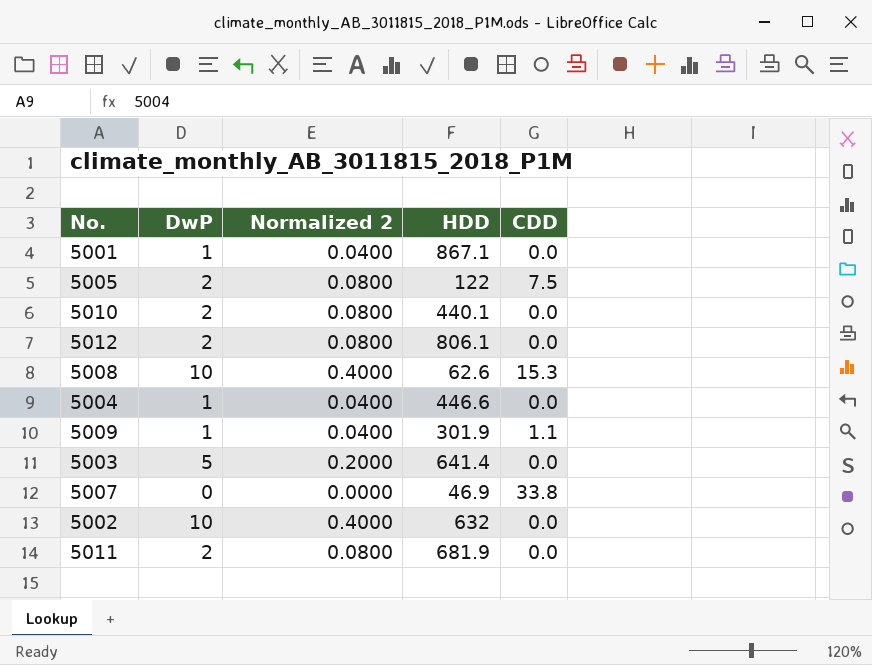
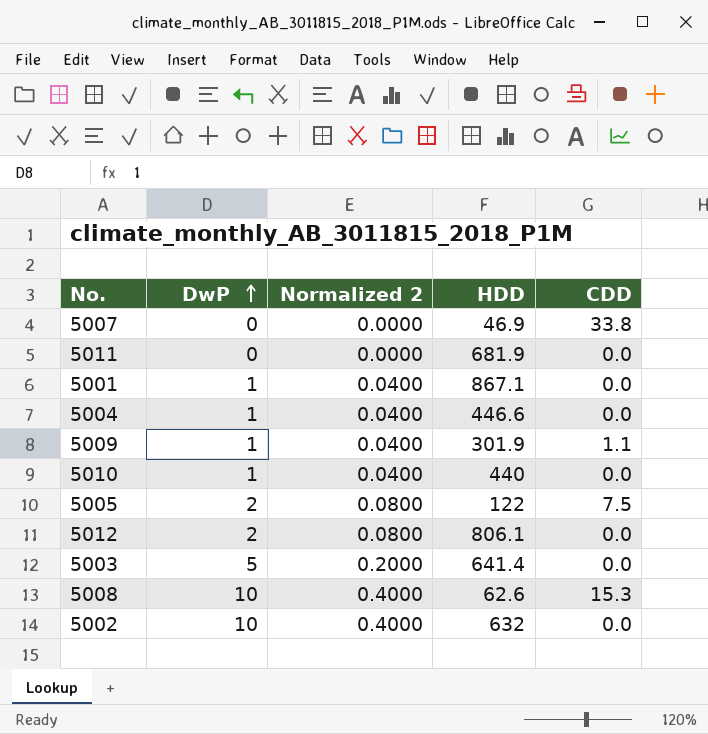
row order: none -> DwP ascending
5011 | DwP: 2 -> 0
5011 | Normalized 2: 0.0800 -> 0.0000
5010 | DwP: 2 -> 1
5010 | Normalized 2: 0.0800 -> 0.0400
5010 | HDD: 440.1 -> 440

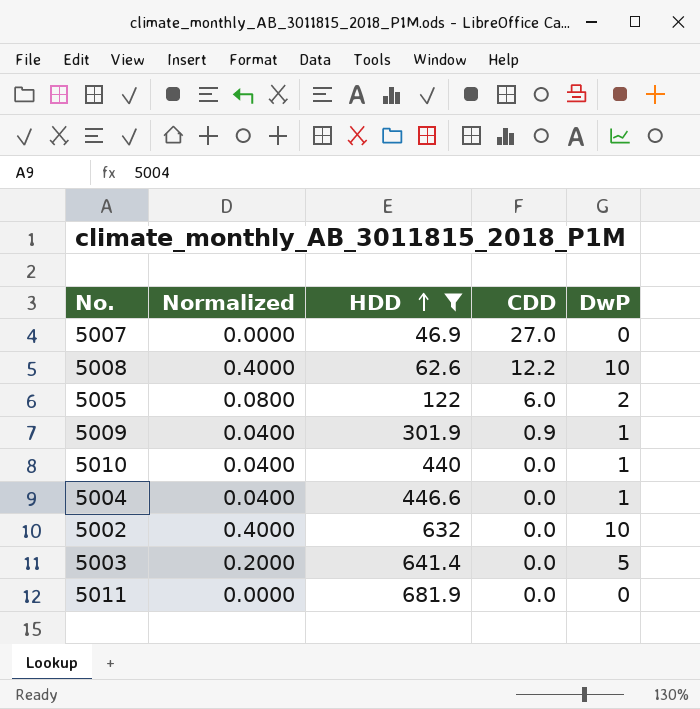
filter: none -> HDD <= 681.9
row order: DwP ascending -> HDD ascending
column name: Normalized 2 -> Normalized
column DwP | position: 2 -> 5
5007 | CDD: 33.8 -> 27.0
5008 | CDD: 15.3 -> 12.2
5005 | CDD: 7.5 -> 6.0
5009 | CDD: 1.1 -> 0.9

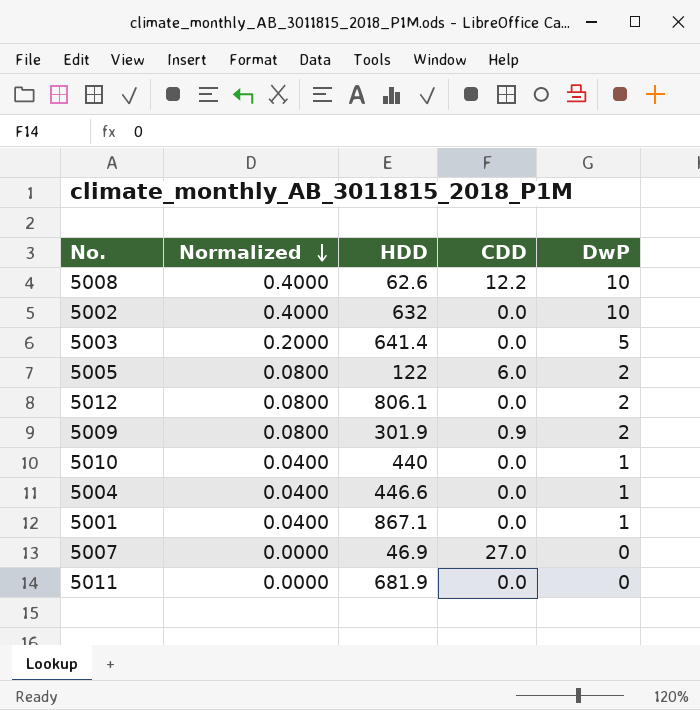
filter: HDD <= 681.9 -> none
row order: HDD ascending -> Normalized descending
5009 | Normalized: 0.0400 -> 0.0800
5009 | DwP: 1 -> 2

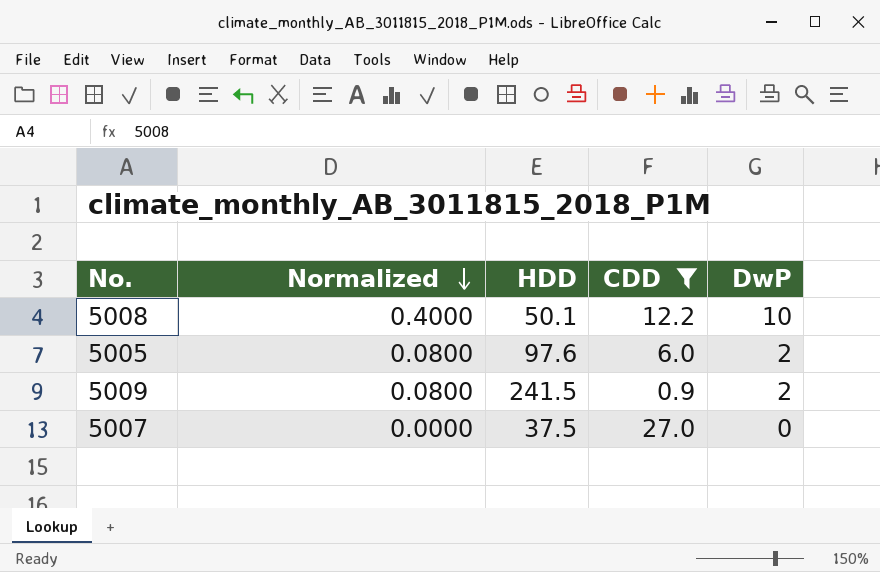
filter: none -> CDD != 0.0
5008 | HDD: 62.6 -> 50.1
5005 | HDD: 122 -> 97.6
5009 | HDD: 301.9 -> 241.5
5007 | HDD: 46.9 -> 37.5

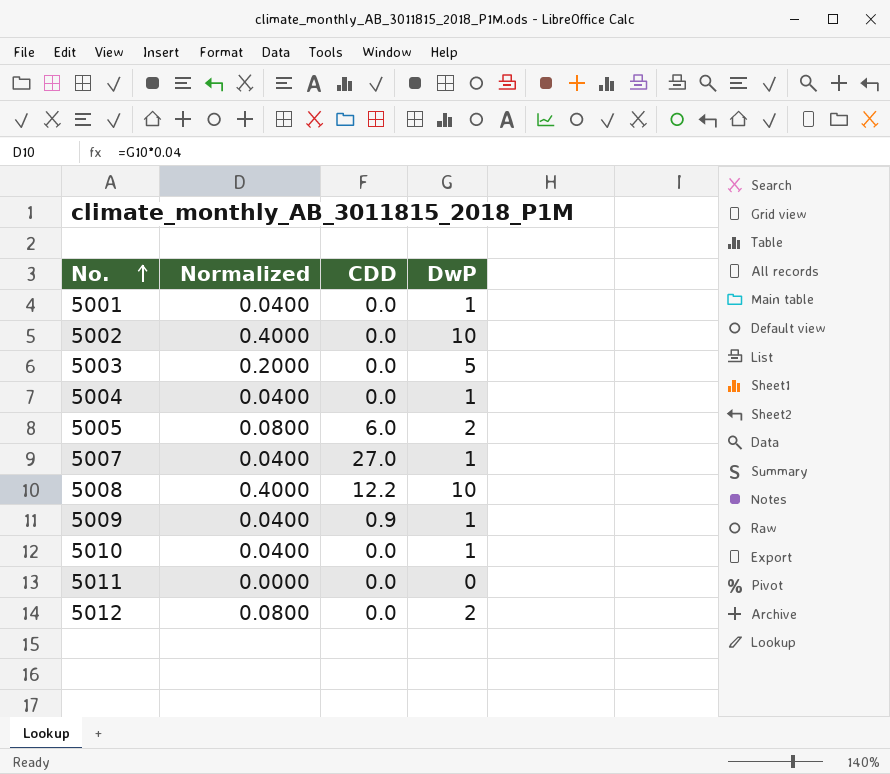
filter: CDD != 0.0 -> none
row order: Normalized descending -> No. ascending
column HDD | position: 3 -> none
5007 | Normalized: 0.0000 -> 0.0400
5007 | DwP: 0 -> 1
5009 | Normalized: 0.0800 -> 0.0400
5009 | DwP: 2 -> 1

